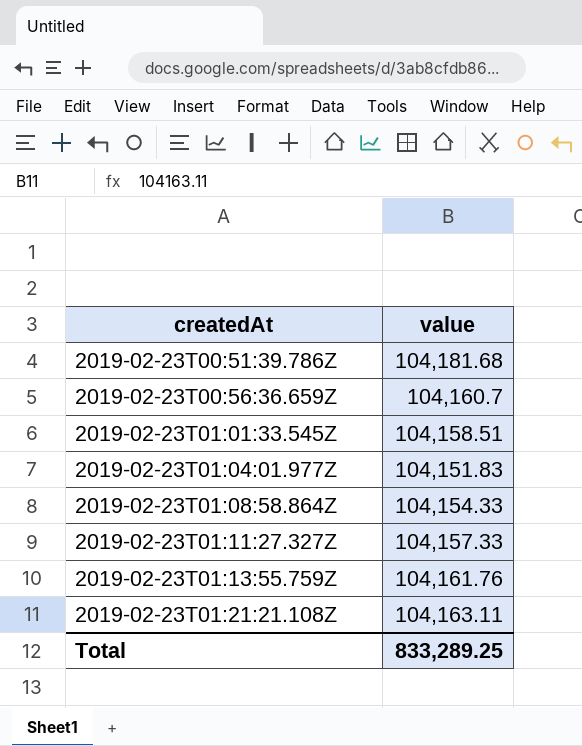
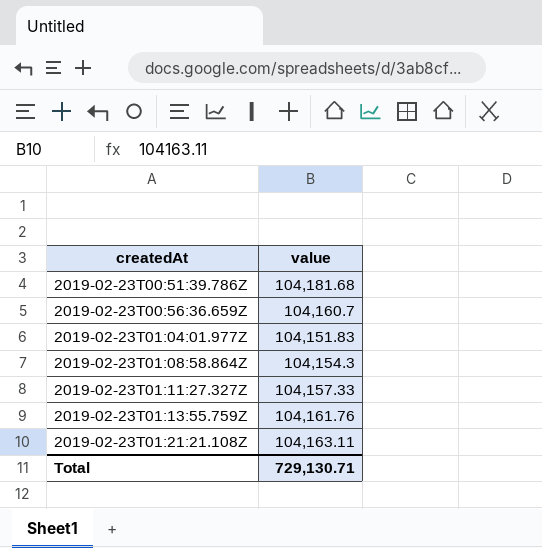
row 2019-02-23T01:01:33.545Z: 104,158.51 -> none
2019-02-23T01:08:58.864Z | value: 104,154.33 -> 104,154.3
Total | value: 833,289.25 -> 729,130.71

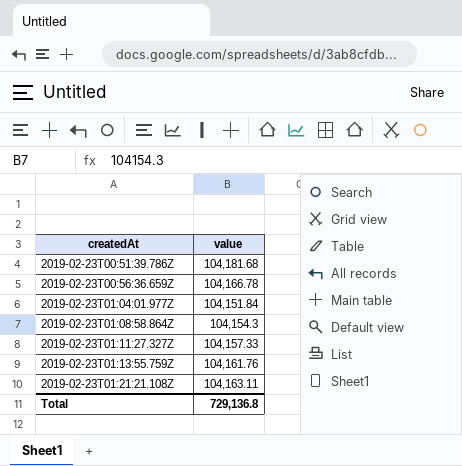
2019-02-23T00:56:36.659Z | value: 104,160.7 -> 104,166.78
2019-02-23T01:04:01.977Z | value: 104,151.83 -> 104,151.84
Total | value: 729,130.71 -> 729,136.8

